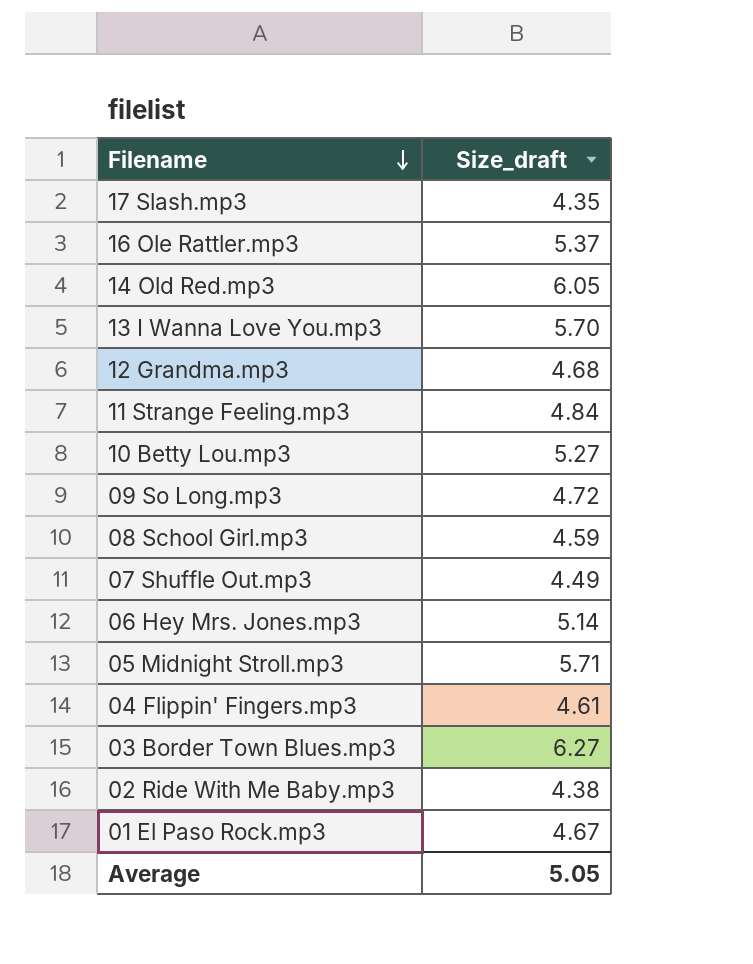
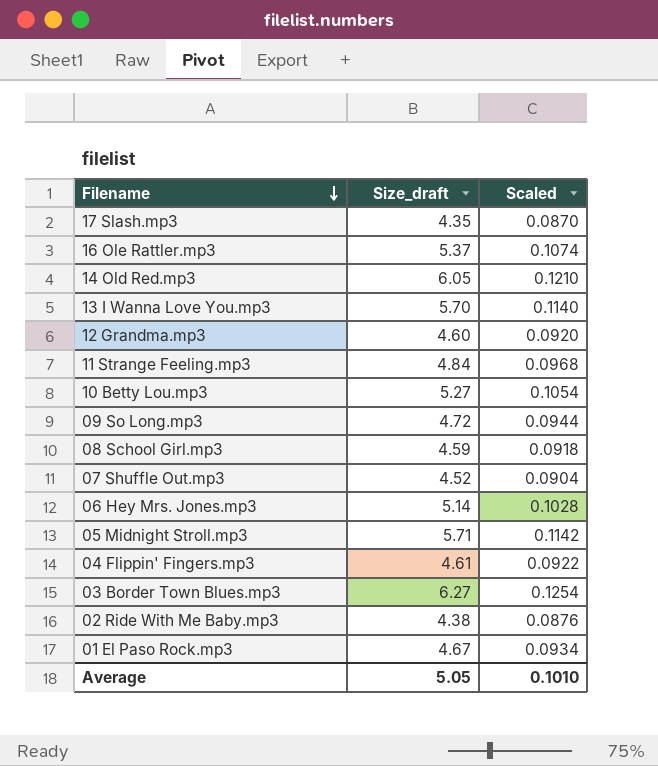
column Scaled | formula: none -> [Size_draft] * 0.02
12 Grandma.mp3 | Size_draft: 4.68 -> 4.60
07 Shuffle Out.mp3 | Size_draft: 4.49 -> 4.52

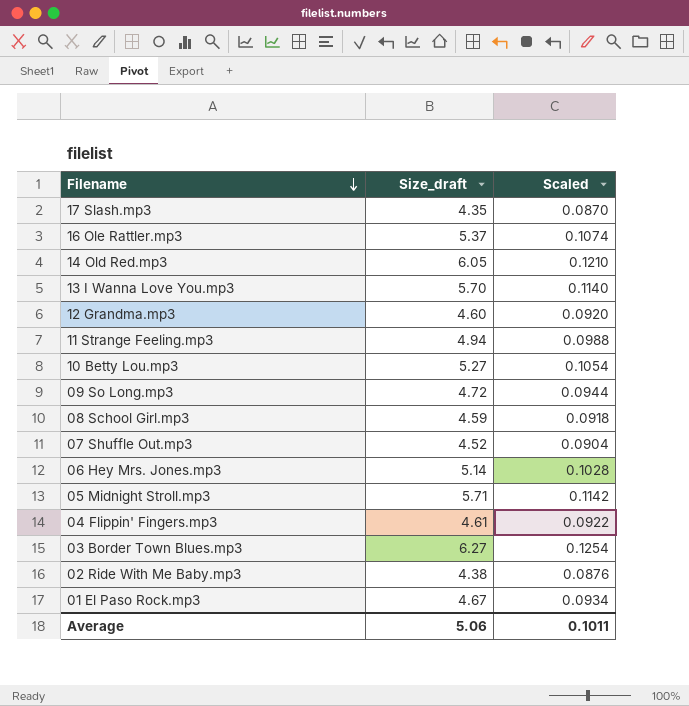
11 Strange Feeling.mp3 | Size_draft: 4.84 -> 4.94
11 Strange Feeling.mp3 | Scaled: 0.0968 -> 0.0988
Average | Size_draft: 5.05 -> 5.06
Average | Scaled: 0.1010 -> 0.1011

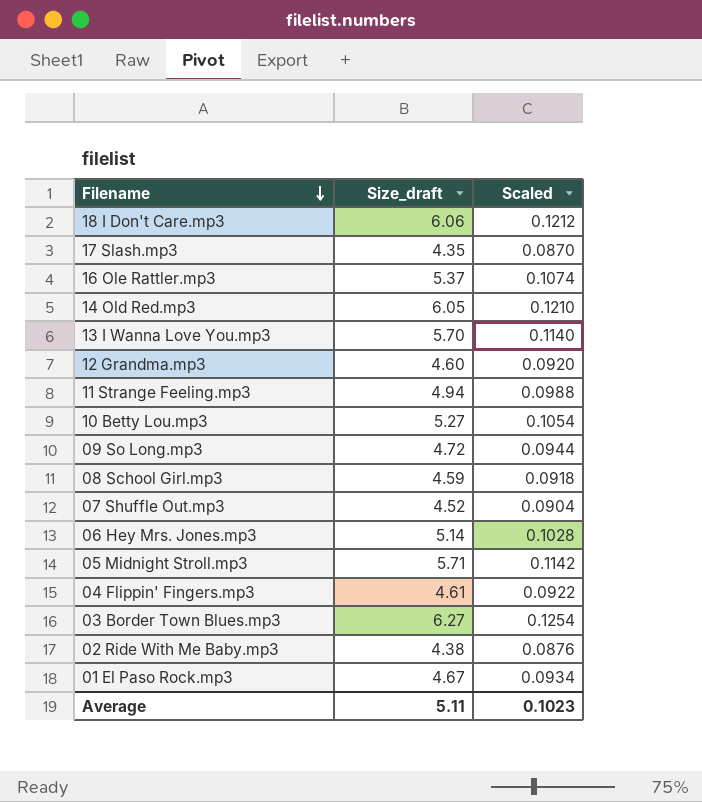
row 18 I Don't Care.mp3: none -> 6.06 | 0.1212
Average | Size_draft: 5.06 -> 5.11
Average | Scaled: 0.1011 -> 0.1023

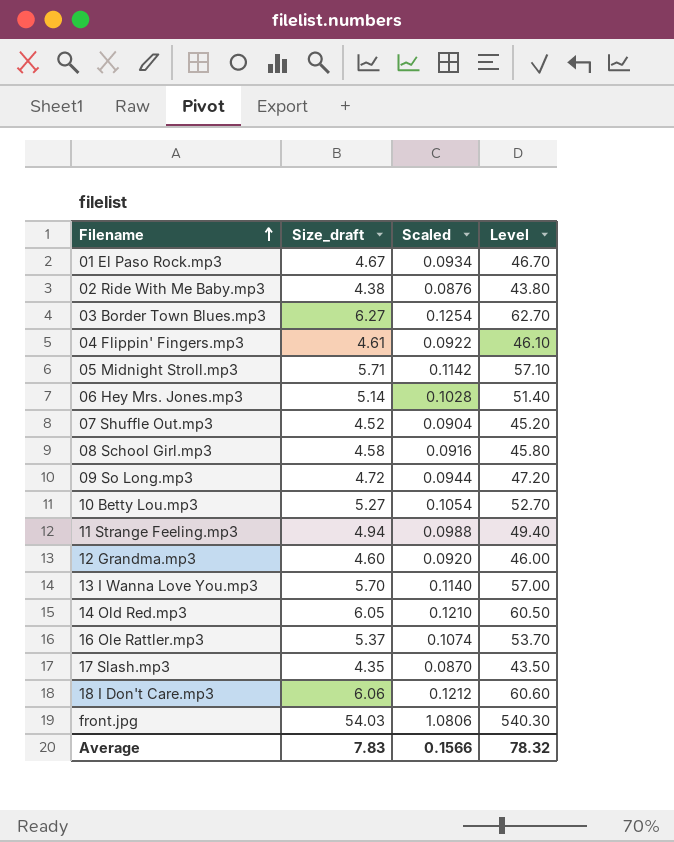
row order: Filename descending -> Filename ascending
column Level | formula: none -> [Size_draft] * 10
08 School Girl.mp3 | Size_draft: 4.59 -> 4.58
08 School Girl.mp3 | Scaled: 0.0918 -> 0.0916
row front.jpg: none -> 54.03 | 1.0806 | 540.30
Average | Size_draft: 5.11 -> 7.83
Average | Scaled: 0.1023 -> 0.1566

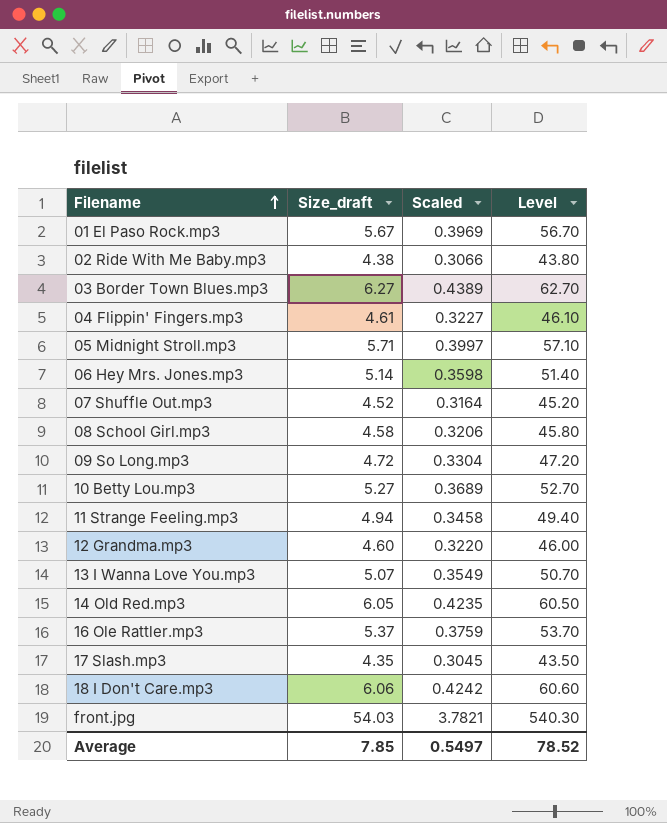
column Scaled | formula: [Size_draft] * 0.02 -> [Size_draft] * 0.07
01 El Paso Rock.mp3 | Size_draft: 4.67 -> 5.67
01 El Paso Rock.mp3 | Level: 46.70 -> 56.70
13 I Wanna Love You.mp3 | Size_draft: 5.70 -> 5.07
13 I Wanna Love You.mp3 | Level: 57.00 -> 50.70
Average | Size_draft: 7.83 -> 7.85
Average | Scaled: 0.1566 -> 0.5497
Average | Level: 78.32 -> 78.52

